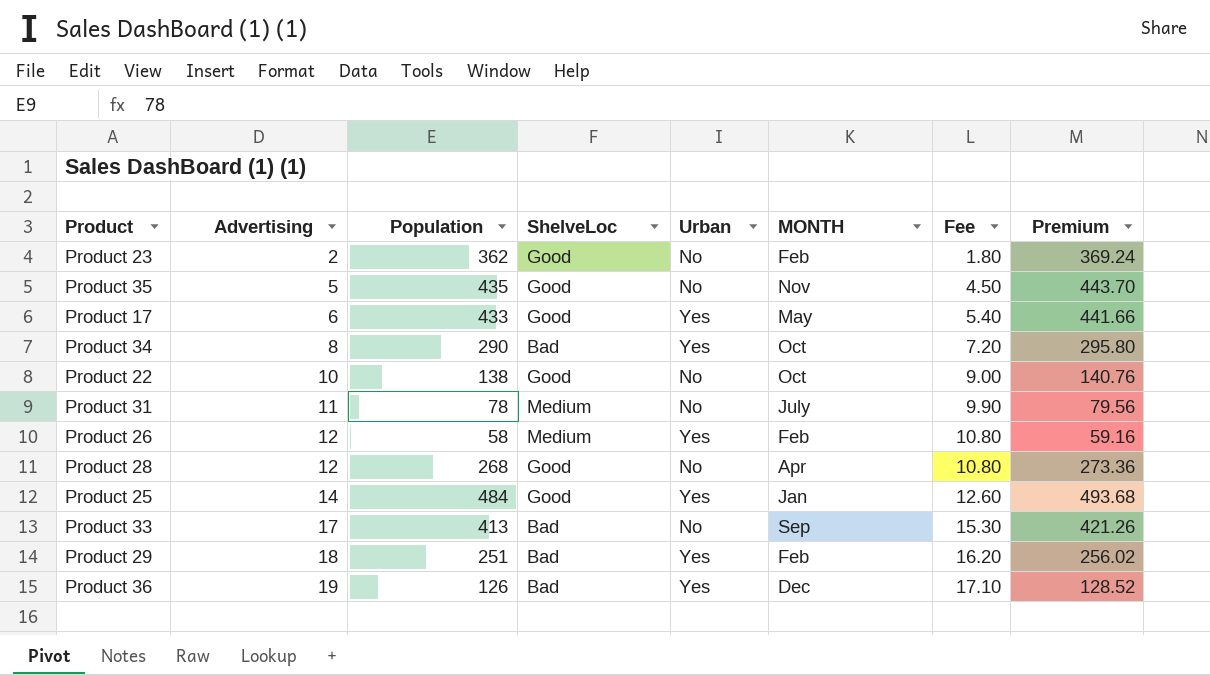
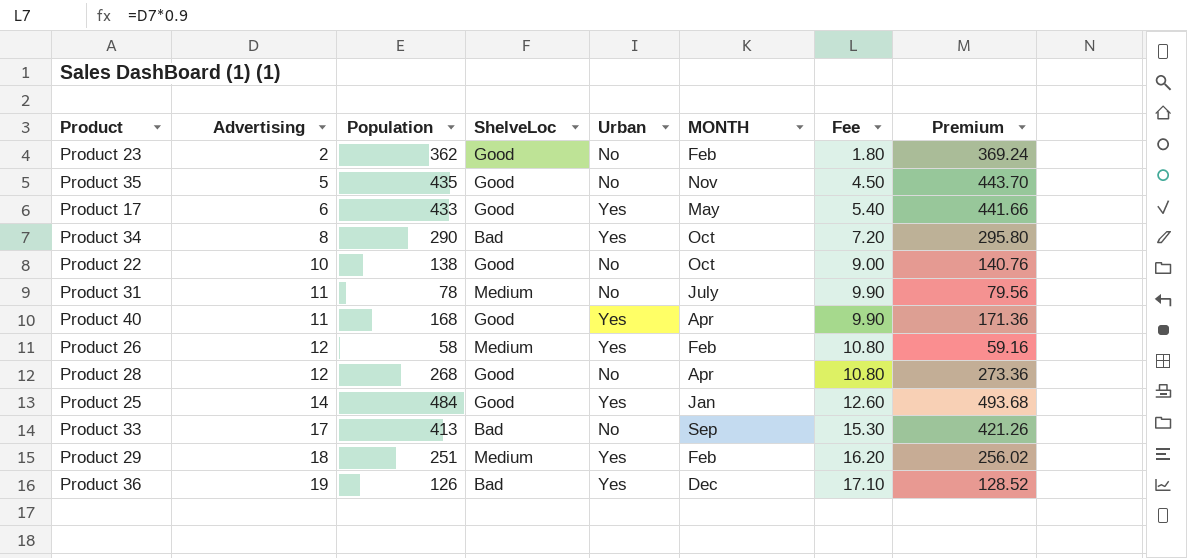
row Product 40: none -> 11 | 168 | Good | Yes | Apr | 9.90 | 171.36
Product 29 | ShelveLoc: Bad -> Medium

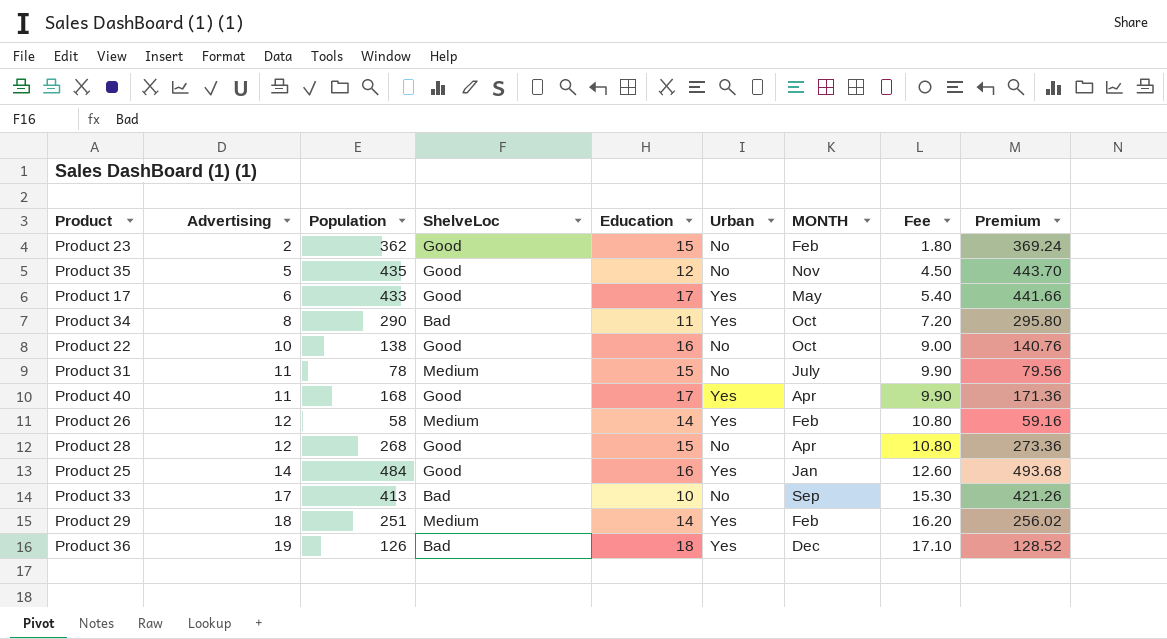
column Education | position: none -> 5

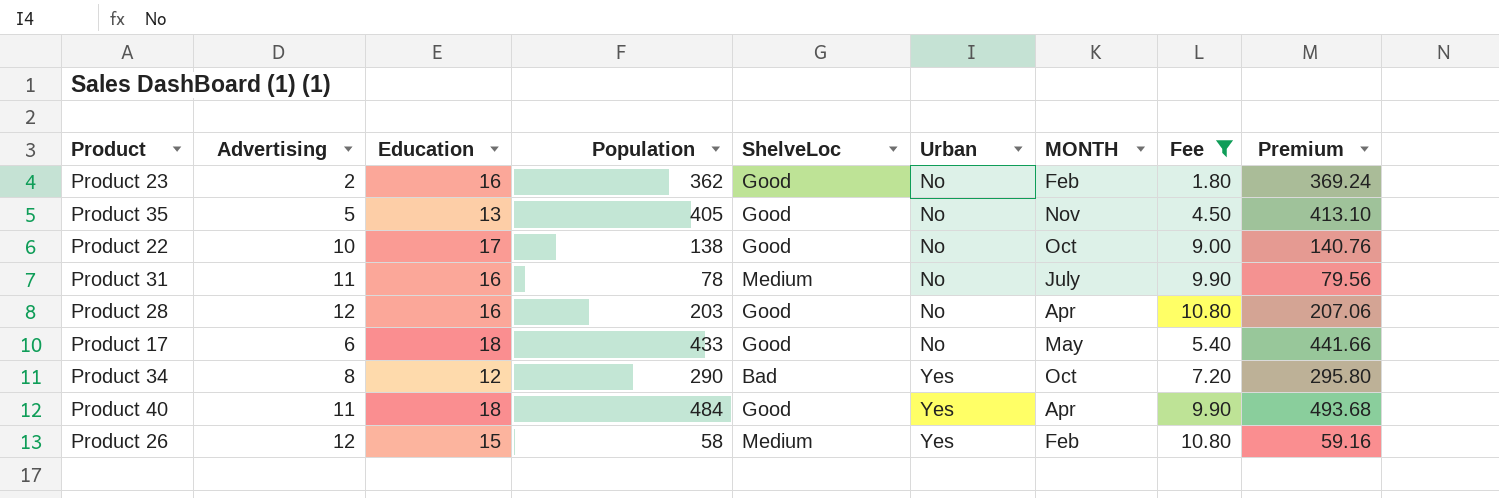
filter: none -> Fee <= 10.80
row order: Advertising ascending -> Urban ascending
column Education | position: 5 -> 3
Product 23 | Education: 15 -> 16
Product 35 | Education: 12 -> 13
Product 35 | Population: 435 -> 405
Product 35 | Premium: 443.70 -> 413.10
Product 22 | Education: 16 -> 17
Product 31 | Education: 15 -> 16
Product 28 | Education: 15 -> 16
Product 28 | Population: 268 -> 203
Product 28 | Premium: 273.36 -> 207.06
Product 17 | Education: 17 -> 18
Product 17 | Urban: Yes -> No
Product 34 | Education: 11 -> 12
Product 40 | Education: 17 -> 18
Product 40 | Population: 168 -> 484
Product 40 | Premium: 171.36 -> 493.68
Product 26 | Education: 14 -> 15

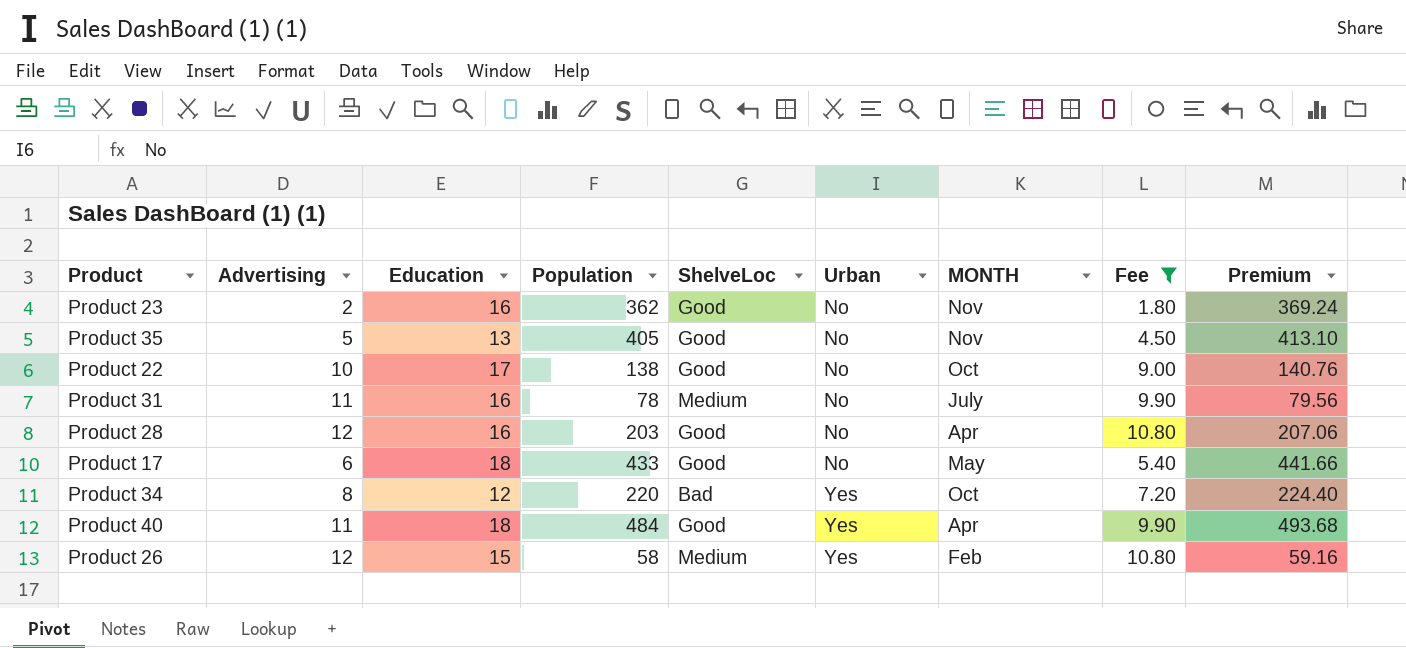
Product 23 | MONTH: Feb -> Nov
Product 34 | Population: 290 -> 220
Product 34 | Premium: 295.80 -> 224.40

